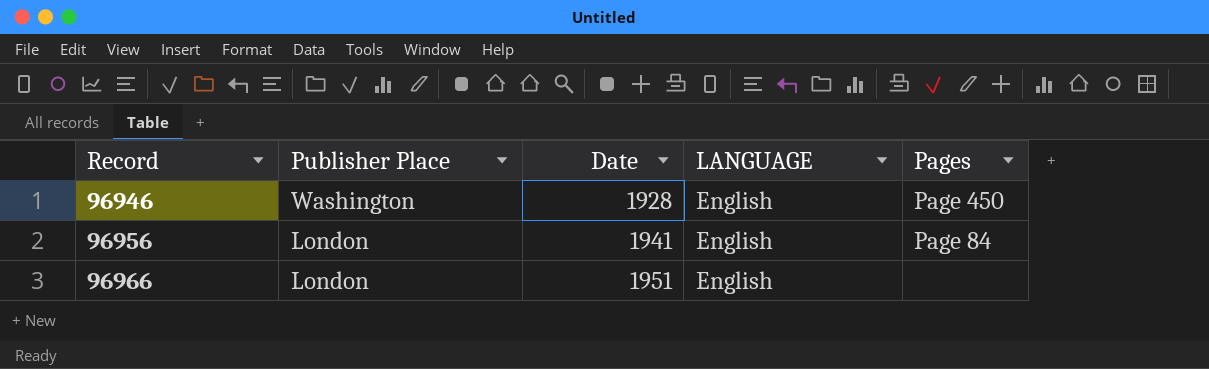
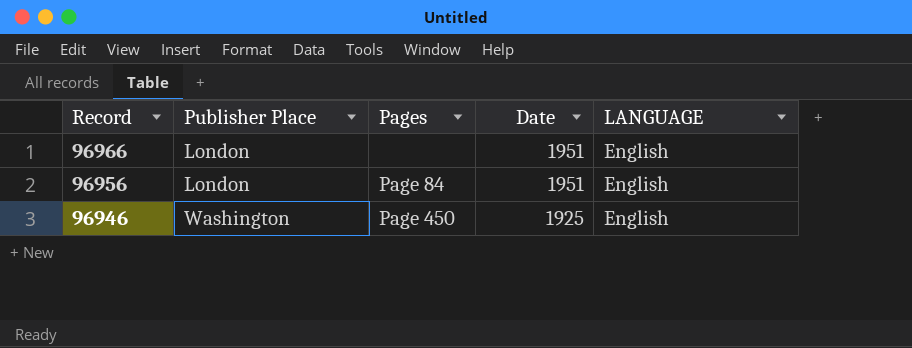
row order: Record ascending -> Record descending
column Pages | position: 5 -> 3
96956 | Date: 1941 -> 1951
96946 | Date: 1928 -> 1925

